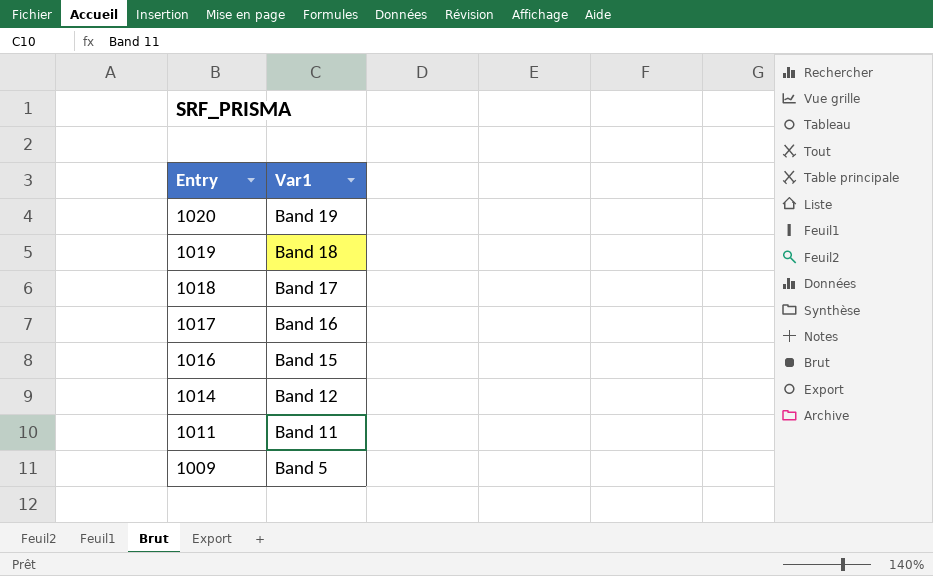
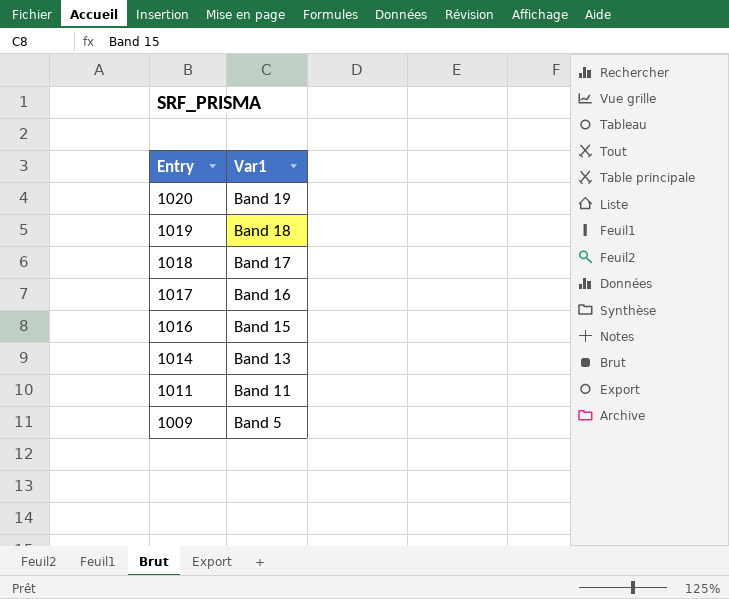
1014 | Var1: Band 12 -> Band 13

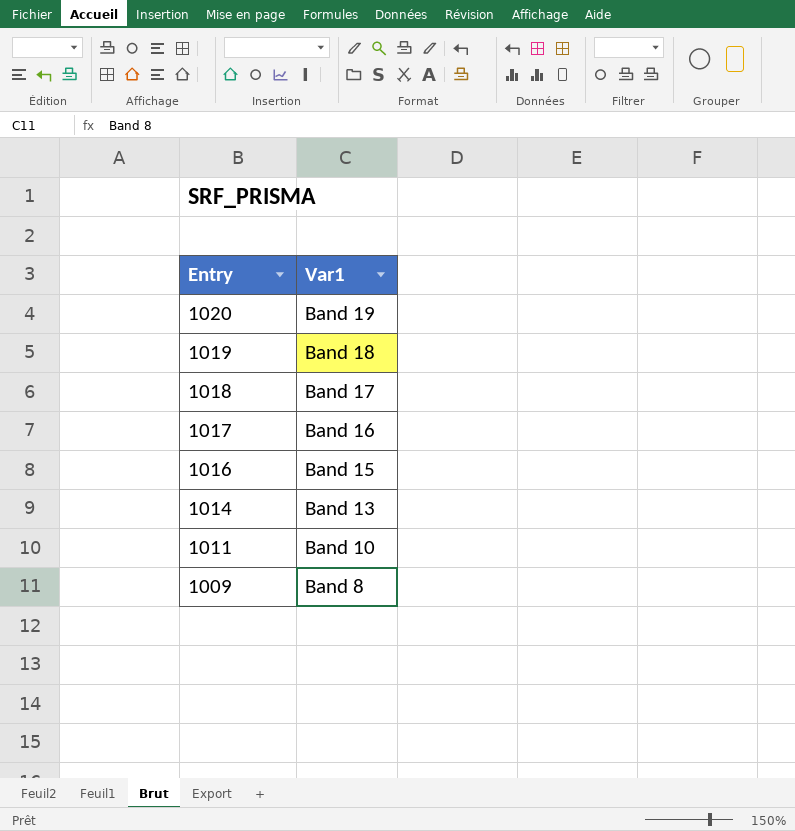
1011 | Var1: Band 11 -> Band 10
1009 | Var1: Band 5 -> Band 8

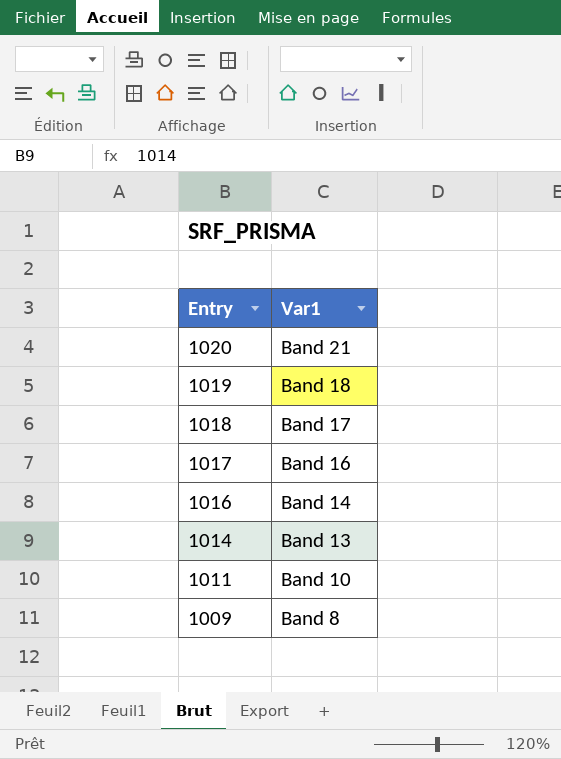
1020 | Var1: Band 19 -> Band 21
1016 | Var1: Band 15 -> Band 14

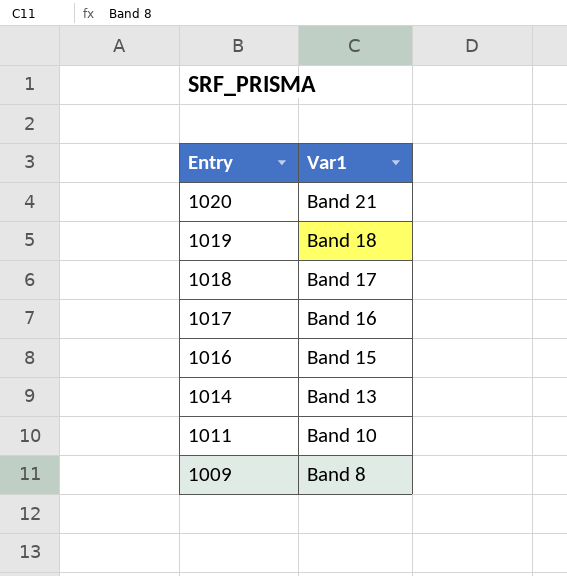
1016 | Var1: Band 14 -> Band 15

